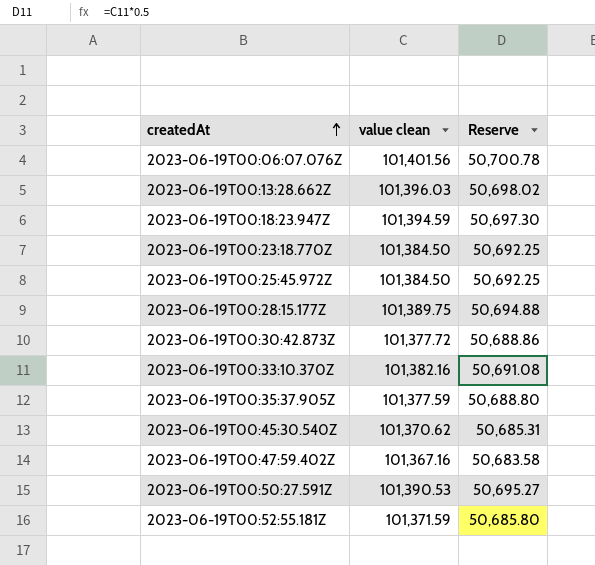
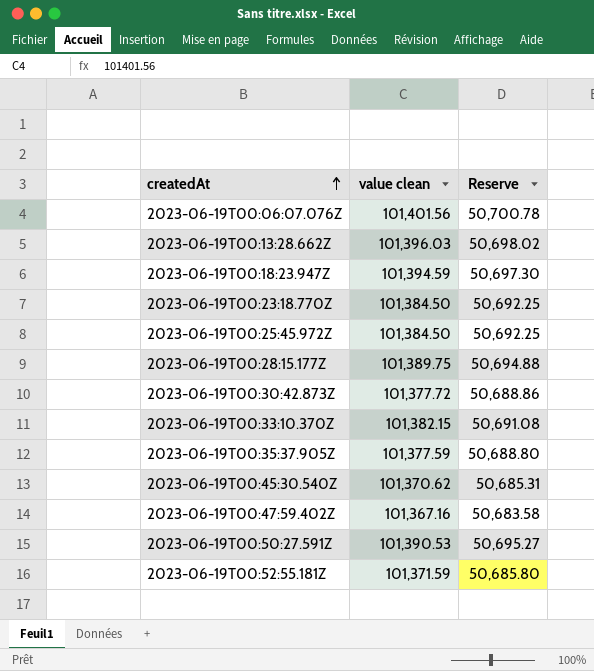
2023-06-19T00:33:10.370Z | value clean: 101,382.16 -> 101,382.15

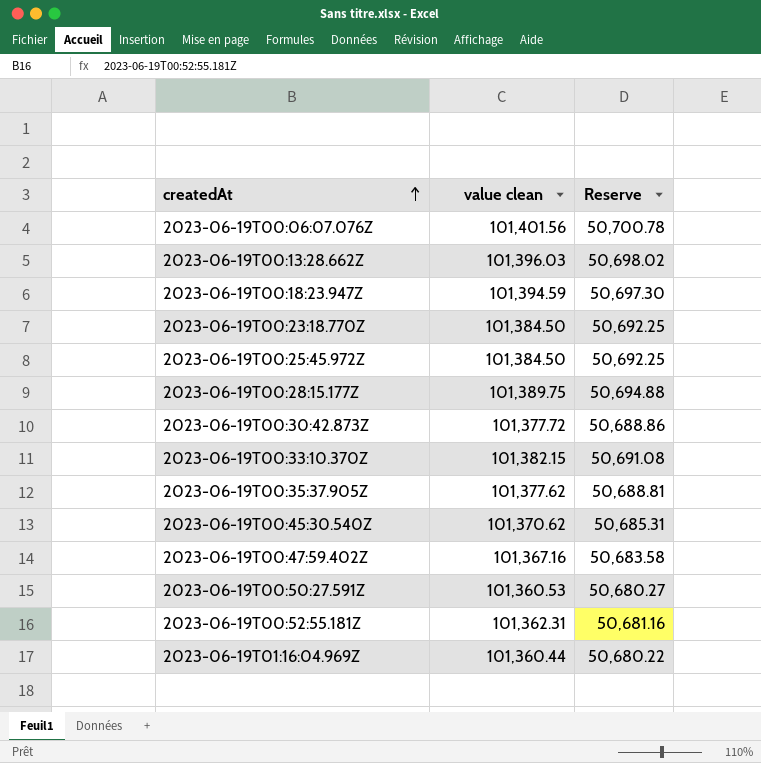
2023-06-19T00:35:37.905Z | value clean: 101,377.59 -> 101,377.62
2023-06-19T00:35:37.905Z | Reserve: 50,688.80 -> 50,688.81
2023-06-19T00:50:27.591Z | value clean: 101,390.53 -> 101,360.53
2023-06-19T00:50:27.591Z | Reserve: 50,695.27 -> 50,680.27
2023-06-19T00:52:55.181Z | value clean: 101,371.59 -> 101,362.31
2023-06-19T00:52:55.181Z | Reserve: 50,685.80 -> 50,681.16
row 2023-06-19T01:16:04.969Z: none -> 101,360.44 | 50,680.22

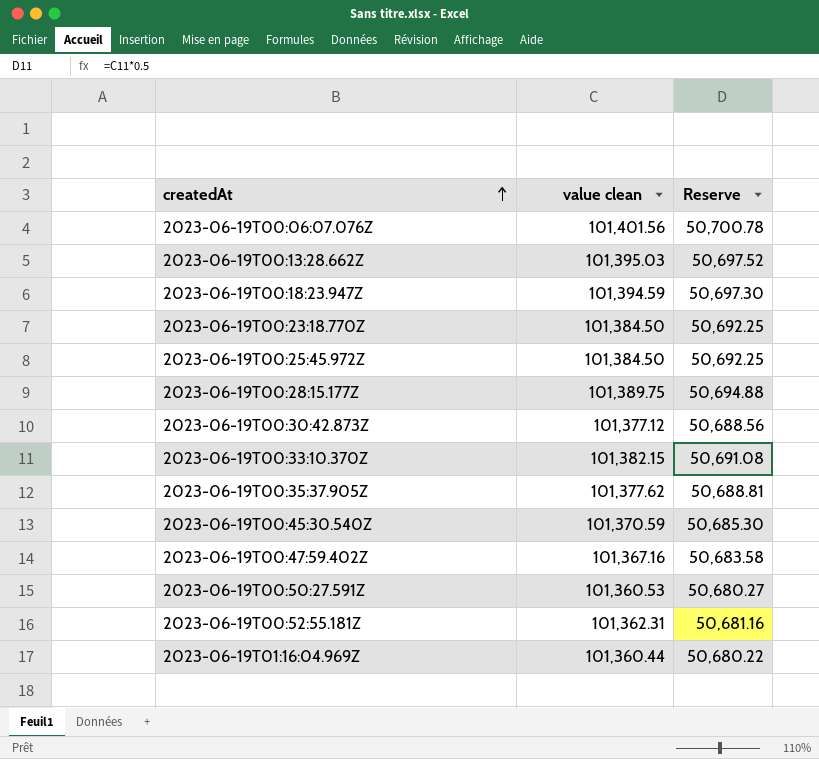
2023-06-19T00:13:28.662Z | value clean: 101,396.03 -> 101,395.03
2023-06-19T00:13:28.662Z | Reserve: 50,698.02 -> 50,697.52
2023-06-19T00:30:42.873Z | value clean: 101,377.72 -> 101,377.12
2023-06-19T00:30:42.873Z | Reserve: 50,688.86 -> 50,688.56
2023-06-19T00:45:30.540Z | value clean: 101,370.62 -> 101,370.59
2023-06-19T00:45:30.540Z | Reserve: 50,685.31 -> 50,685.30

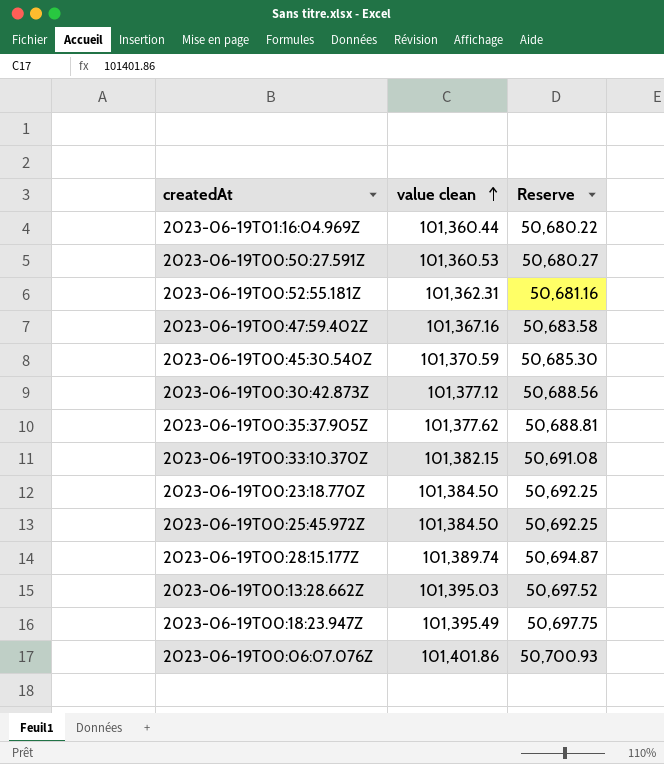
row order: createdAt ascending -> value clean ascending
2023-06-19T00:28:15.177Z | value clean: 101,389.75 -> 101,389.74
2023-06-19T00:28:15.177Z | Reserve: 50,694.88 -> 50,694.87
2023-06-19T00:18:23.947Z | value clean: 101,394.59 -> 101,395.49
2023-06-19T00:18:23.947Z | Reserve: 50,697.30 -> 50,697.75
2023-06-19T00:06:07.076Z | value clean: 101,401.56 -> 101,401.86
2023-06-19T00:06:07.076Z | Reserve: 50,700.78 -> 50,700.93

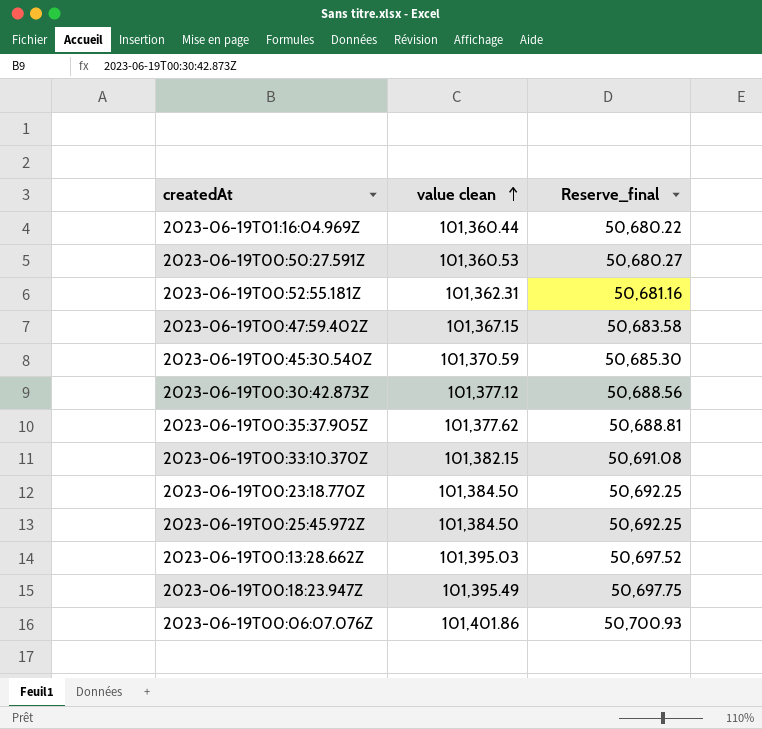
column name: Reserve -> Reserve_final
row 2023-06-19T00:28:15.177Z: 101,389.74 | 50,694.87 -> none
2023-06-19T00:47:59.402Z | value clean: 101,367.16 -> 101,367.15

